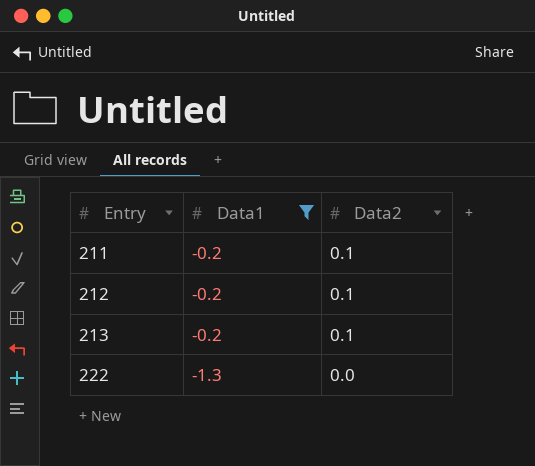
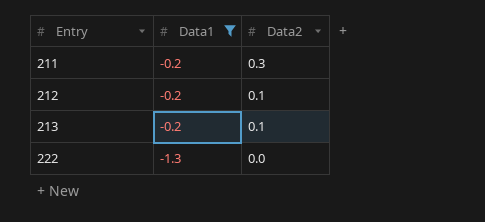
211 | Data2: 0.1 -> 0.3

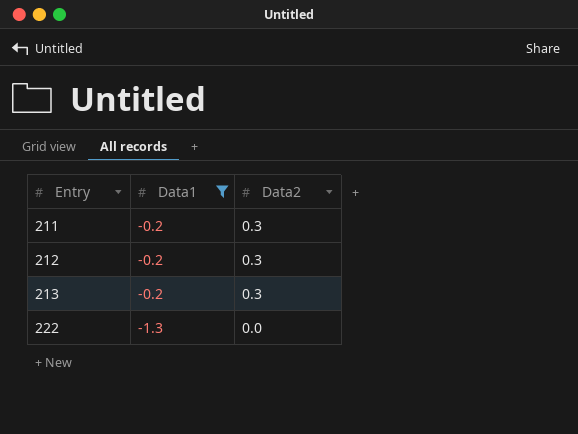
212 | Data2: 0.1 -> 0.3
213 | Data2: 0.1 -> 0.3

